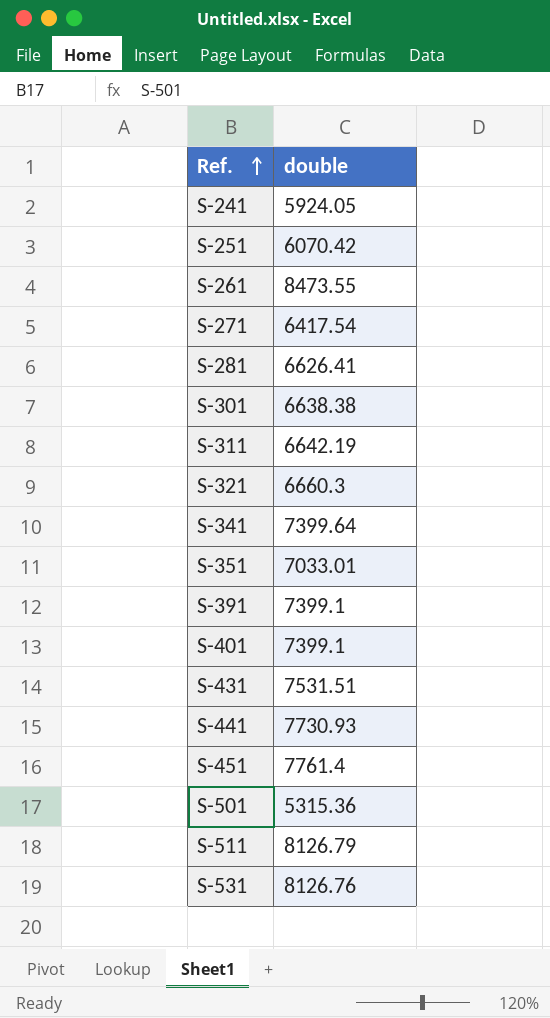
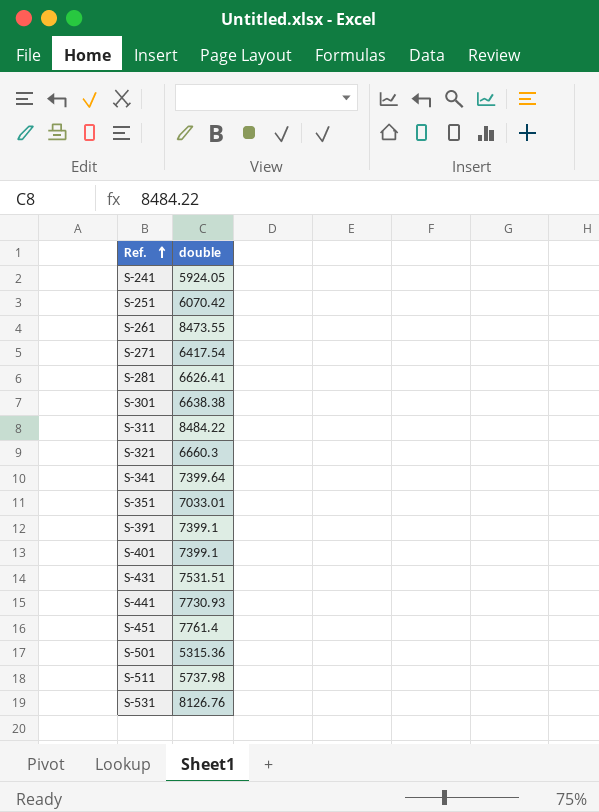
S-311 | double: 6642.19 -> 8484.22
S-511 | double: 8126.79 -> 5737.98

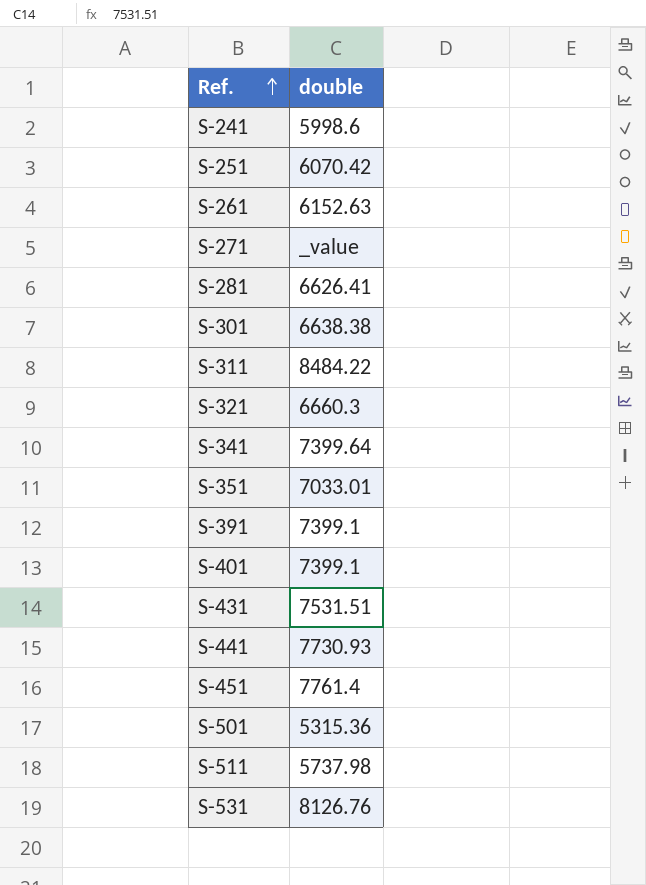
S-241 | double: 5924.05 -> 5998.6
S-261 | double: 8473.55 -> 6152.63
S-271 | double: 6417.54 -> _value

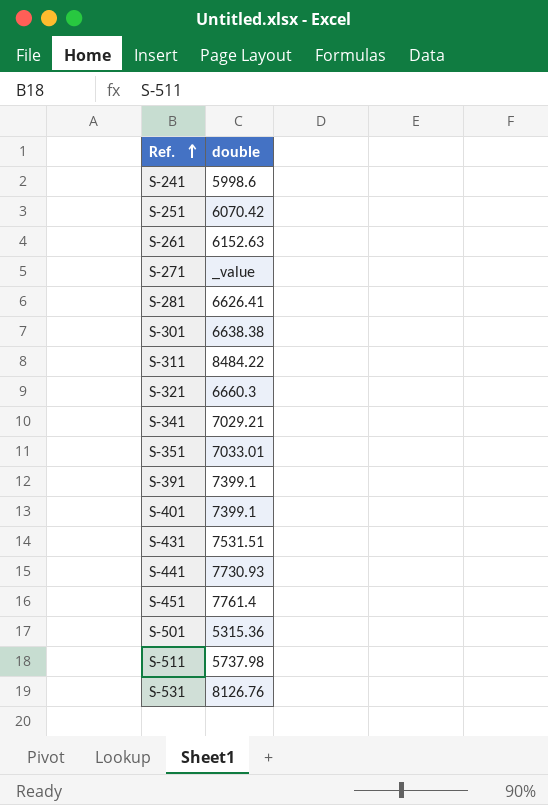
S-341 | double: 7399.64 -> 7029.21

